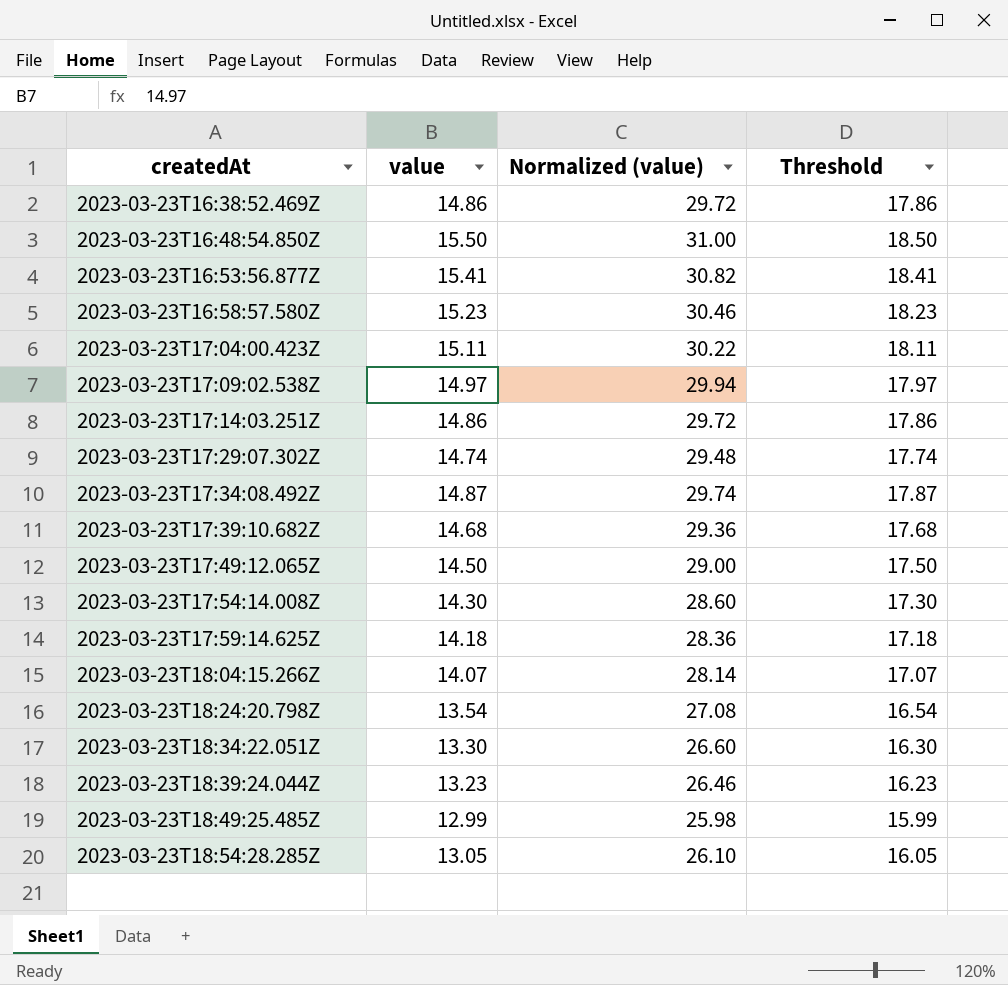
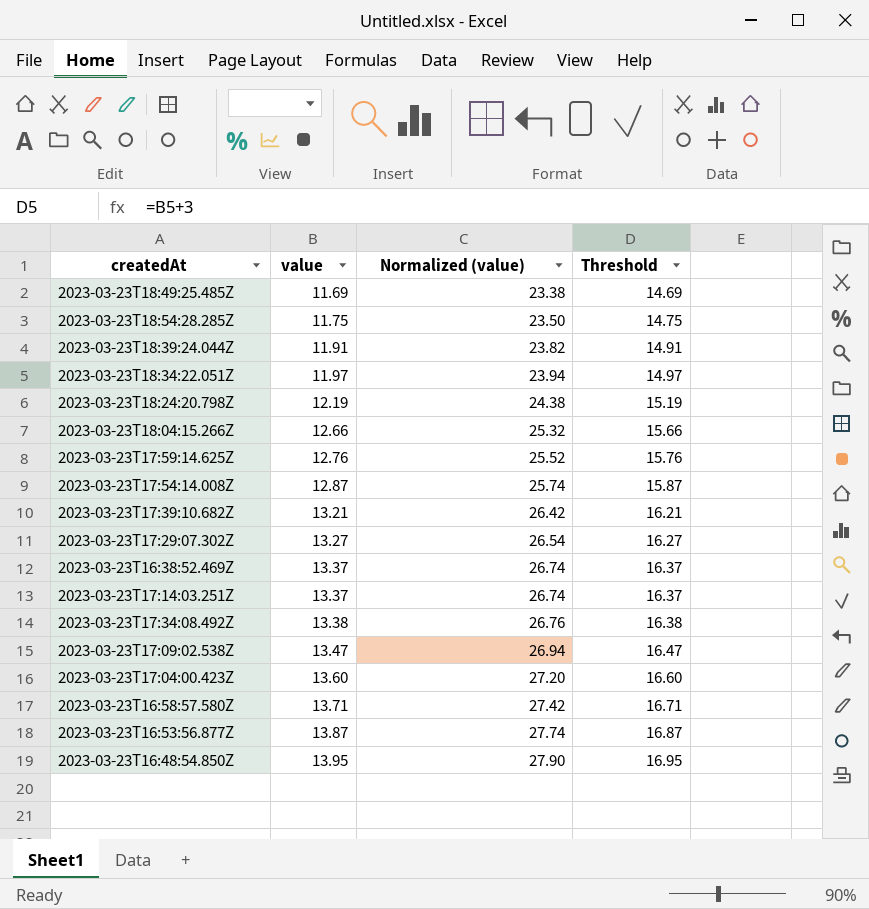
row order: createdAt ascending -> value ascending
row 2023-03-23T17:49:12.065Z: 14.50 | 29.00 | 17.50 -> none
2023-03-23T18:49:25.485Z | value: 12.99 -> 11.69
2023-03-23T18:49:25.485Z | Normalized (value): 25.98 -> 23.38
2023-03-23T18:49:25.485Z | Threshold: 15.99 -> 14.69
2023-03-23T18:54:28.285Z | value: 13.05 -> 11.75
2023-03-23T18:54:28.285Z | Normalized (value): 26.10 -> 23.50
2023-03-23T18:54:28.285Z | Threshold: 16.05 -> 14.75
2023-03-23T18:39:24.044Z | value: 13.23 -> 11.91
2023-03-23T18:39:24.044Z | Normalized (value): 26.46 -> 23.82
2023-03-23T18:39:24.044Z | Threshold: 16.23 -> 14.91
2023-03-23T18:34:22.051Z | value: 13.30 -> 11.97
2023-03-23T18:34:22.051Z | Normalized (value): 26.60 -> 23.94
2023-03-23T18:34:22.051Z | Threshold: 16.30 -> 14.97
2023-03-23T18:24:20.798Z | value: 13.54 -> 12.19
2023-03-23T18:24:20.798Z | Normalized (value): 27.08 -> 24.38
2023-03-23T18:24:20.798Z | Threshold: 16.54 -> 15.19
2023-03-23T18:04:15.266Z | value: 14.07 -> 12.66
2023-03-23T18:04:15.266Z | Normalized (value): 28.14 -> 25.32
2023-03-23T18:04:15.266Z | Threshold: 17.07 -> 15.66
2023-03-23T17:59:14.625Z | value: 14.18 -> 12.76
2023-03-23T17:59:14.625Z | Normalized (value): 28.36 -> 25.52
2023-03-23T17:59:14.625Z | Threshold: 17.18 -> 15.76
2023-03-23T17:54:14.008Z | value: 14.30 -> 12.87
2023-03-23T17:54:14.008Z | Normalized (value): 28.60 -> 25.74
2023-03-23T17:54:14.008Z | Threshold: 17.30 -> 15.87
2023-03-23T17:39:10.682Z | value: 14.68 -> 13.21
2023-03-23T17:39:10.682Z | Normalized (value): 29.36 -> 26.42
2023-03-23T17:39:10.682Z | Threshold: 17.68 -> 16.21
2023-03-23T17:29:07.302Z | value: 14.74 -> 13.27
2023-03-23T17:29:07.302Z | Normalized (value): 29.48 -> 26.54
2023-03-23T17:29:07.302Z | Threshold: 17.74 -> 16.27
2023-03-23T16:38:52.469Z | value: 14.86 -> 13.37
2023-03-23T16:38:52.469Z | Normalized (value): 29.72 -> 26.74
2023-03-23T16:38:52.469Z | Threshold: 17.86 -> 16.37
2023-03-23T17:14:03.251Z | value: 14.86 -> 13.37
2023-03-23T17:14:03.251Z | Normalized (value): 29.72 -> 26.74
2023-03-23T17:14:03.251Z | Threshold: 17.86 -> 16.37
2023-03-23T17:34:08.492Z | value: 14.87 -> 13.38
2023-03-23T17:34:08.492Z | Normalized (value): 29.74 -> 26.76
2023-03-23T17:34:08.492Z | Threshold: 17.87 -> 16.38
2023-03-23T17:09:02.538Z | value: 14.97 -> 13.47
2023-03-23T17:09:02.538Z | Normalized (value): 29.94 -> 26.94
2023-03-23T17:09:02.538Z | Threshold: 17.97 -> 16.47
2023-03-23T17:04:00.423Z | value: 15.11 -> 13.60
2023-03-23T17:04:00.423Z | Normalized (value): 30.22 -> 27.20
2023-03-23T17:04:00.423Z | Threshold: 18.11 -> 16.60
2023-03-23T16:58:57.580Z | value: 15.23 -> 13.71
2023-03-23T16:58:57.580Z | Normalized (value): 30.46 -> 27.42
2023-03-23T16:58:57.580Z | Threshold: 18.23 -> 16.71
2023-03-23T16:53:56.877Z | value: 15.41 -> 13.87
2023-03-23T16:53:56.877Z | Normalized (value): 30.82 -> 27.74
2023-03-23T16:53:56.877Z | Threshold: 18.41 -> 16.87
2023-03-23T16:48:54.850Z | value: 15.50 -> 13.95
2023-03-23T16:48:54.850Z | Normalized (value): 31.00 -> 27.90
2023-03-23T16:48:54.850Z | Threshold: 18.50 -> 16.95

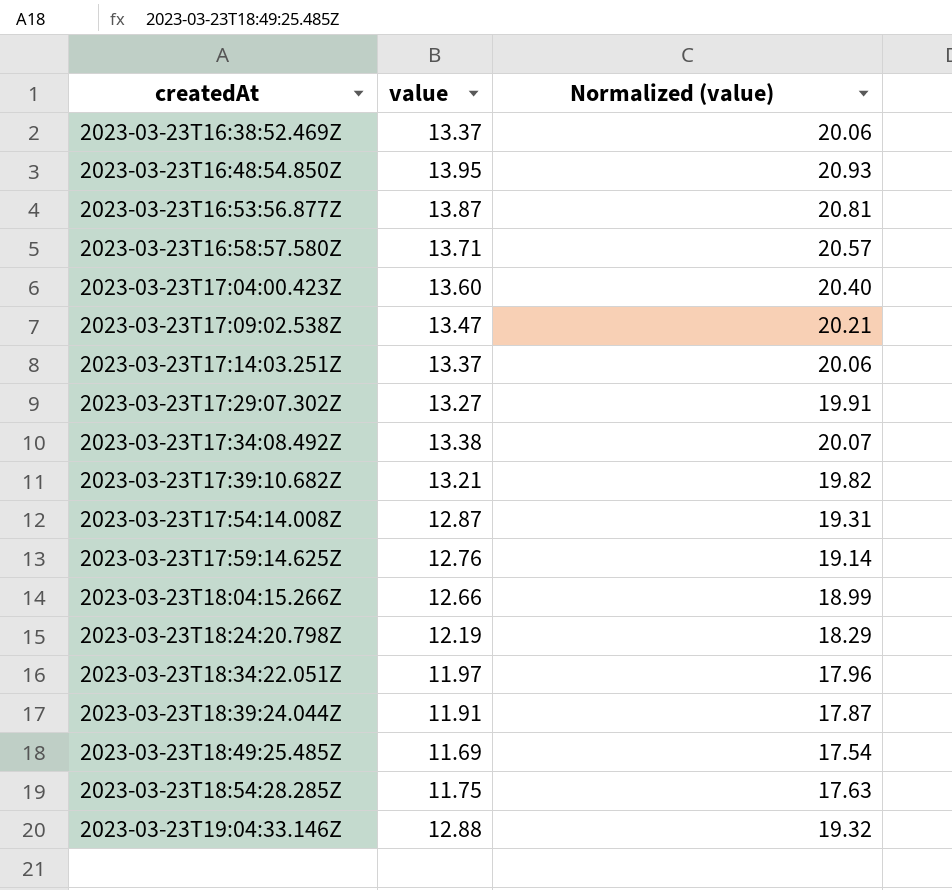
row order: value ascending -> createdAt ascending
column Threshold | formula: [value] + 3 -> none
column Normalized (value) | formula: [value] * 2 -> [value] * 1.5
row 2023-03-23T19:04:33.146Z: none -> 12.88 | 19.32

